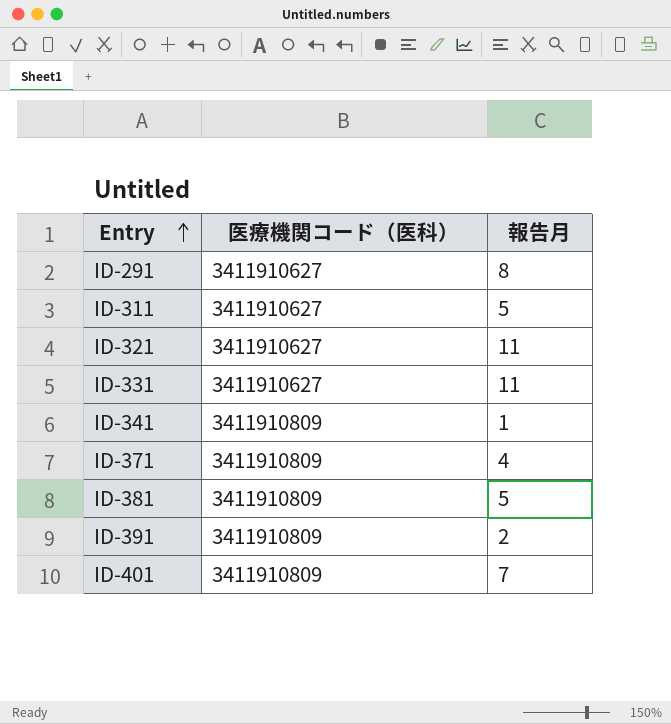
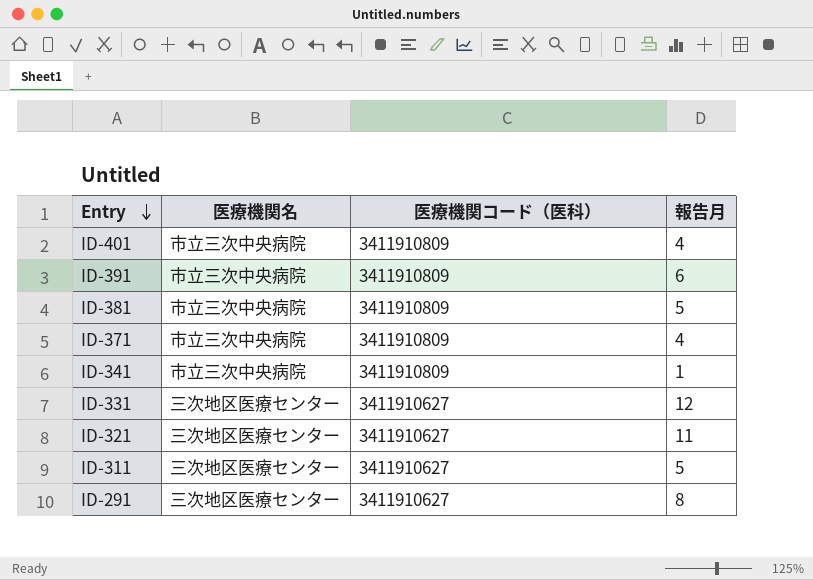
row order: Entry ascending -> Entry descending
column 医療機関名 | position: none -> 2
ID-401 | 報告月: 7 -> 4
ID-391 | 報告月: 2 -> 6
ID-331 | 報告月: 11 -> 12

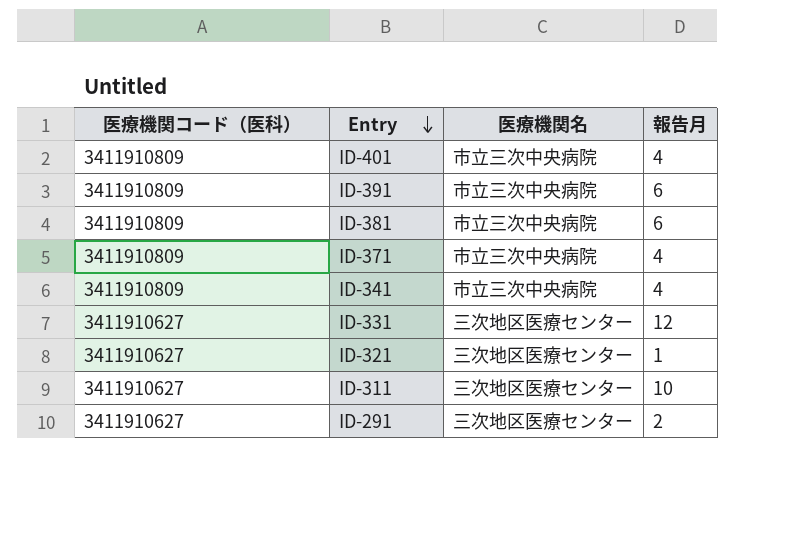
column 医療機関コード（医科） | position: 3 -> 1
ID-381 | 報告月: 5 -> 6
ID-341 | 報告月: 1 -> 4
ID-321 | 報告月: 11 -> 1
ID-311 | 報告月: 5 -> 10
ID-291 | 報告月: 8 -> 2

